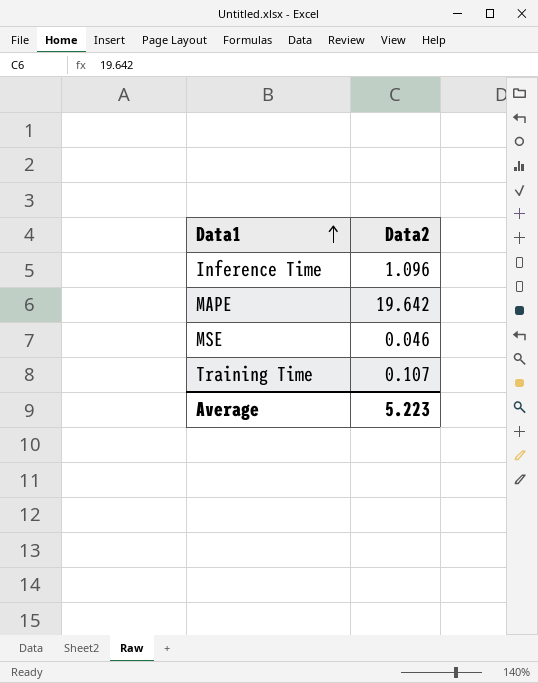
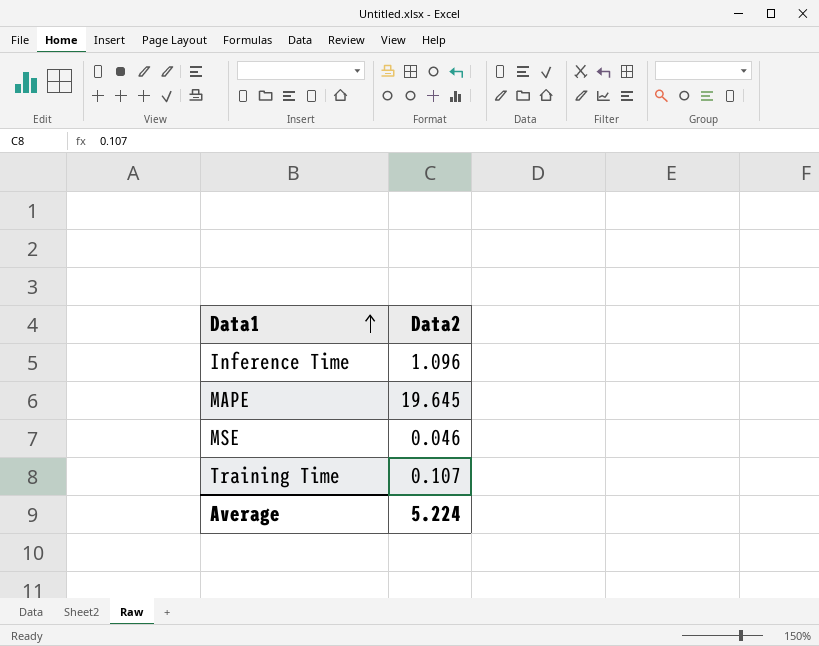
MAPE | Data2: 19.642 -> 19.645
Average | Data2: 5.223 -> 5.224

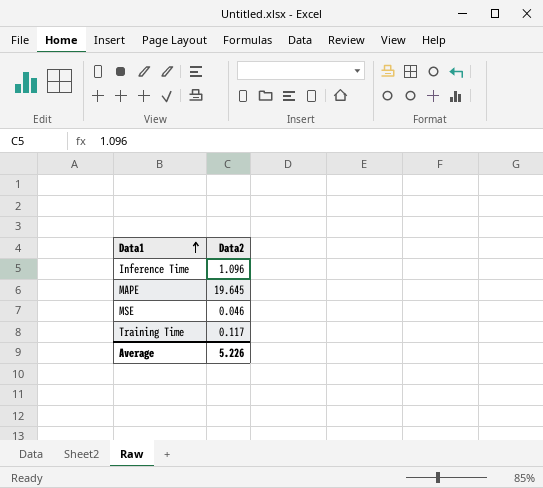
Training Time | Data2: 0.107 -> 0.117
Average | Data2: 5.224 -> 5.226

